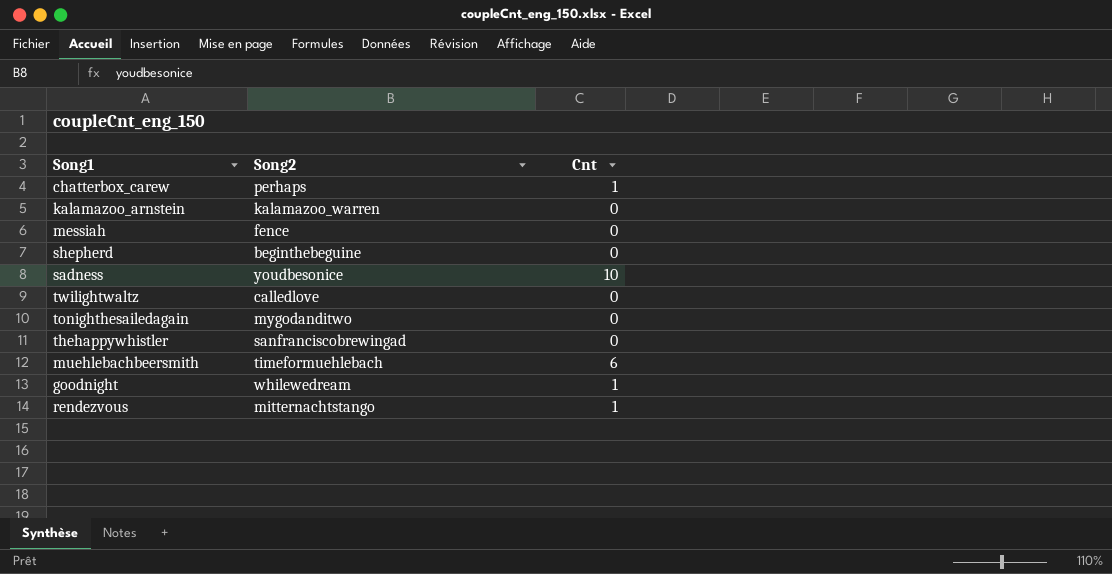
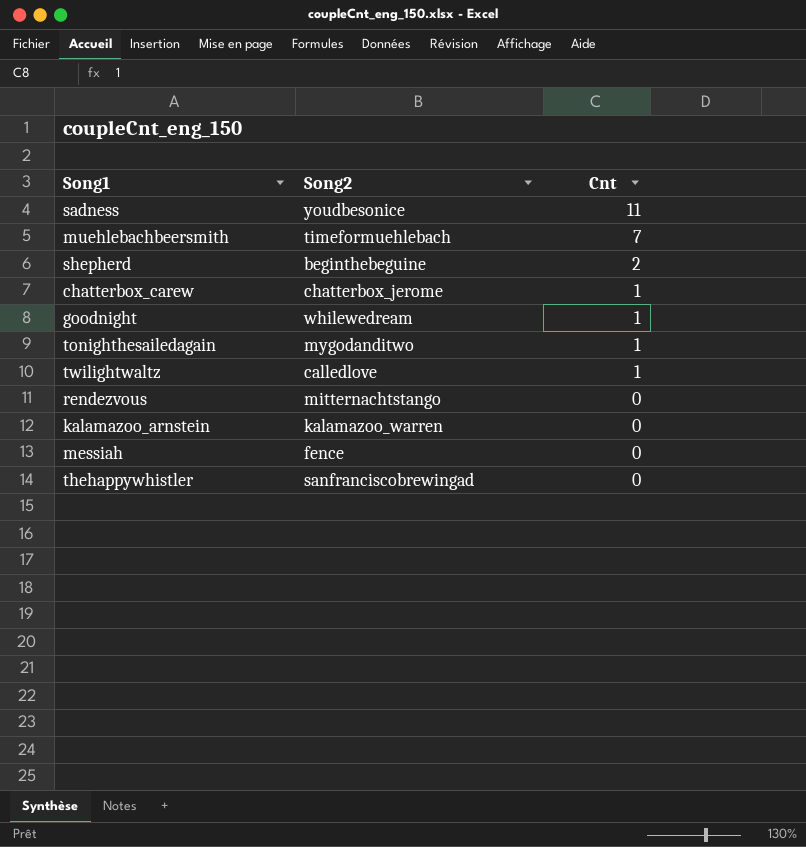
row order: none -> Cnt descending
sadness | Cnt: 10 -> 11
muehlebachbeersmith | Cnt: 6 -> 7
shepherd | Cnt: 0 -> 2
chatterbox_carew | Song2: perhaps -> chatterbox_jerome
tonighthesailedagain | Cnt: 0 -> 1
twilightwaltz | Cnt: 0 -> 1
rendezvous | Cnt: 1 -> 0

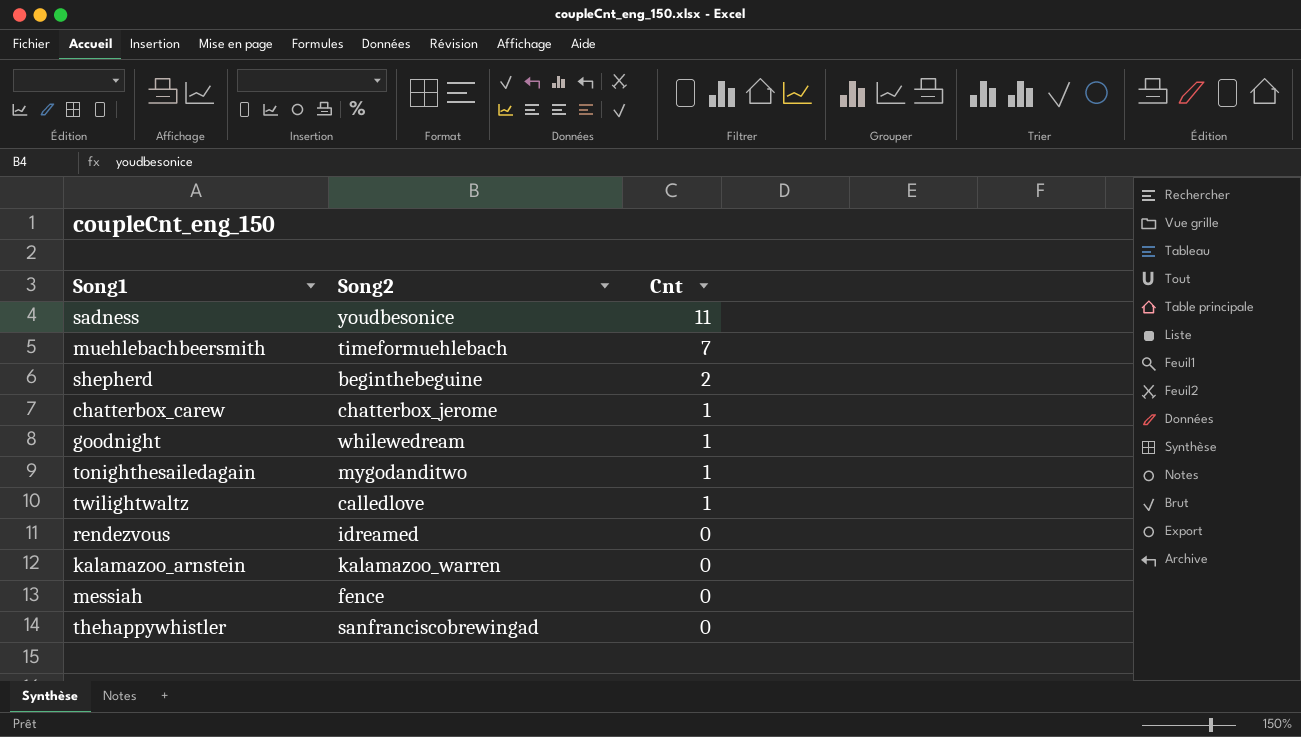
rendezvous | Song2: mitternachtstango -> idreamed

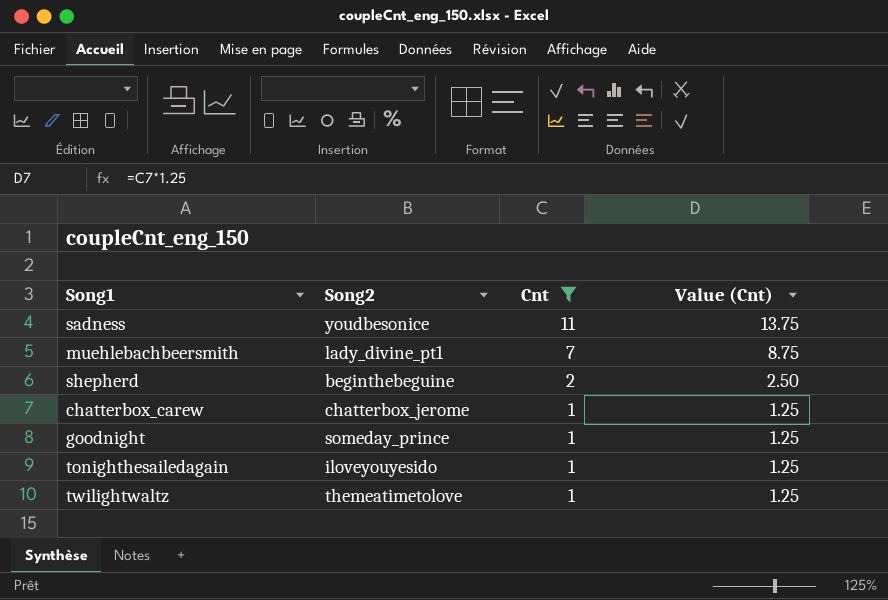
filter: none -> Cnt != 0
column Value (Cnt) | formula: none -> [Cnt] * 1.25
muehlebachbeersmith | Song2: timeformuehlebach -> lady_divine_pt1
goodnight | Song2: whilewedream -> someday_prince
tonighthesailedagain | Song2: mygodanditwo -> iloveyouyesido
twilightwaltz | Song2: calledlove -> themeatimetolove

